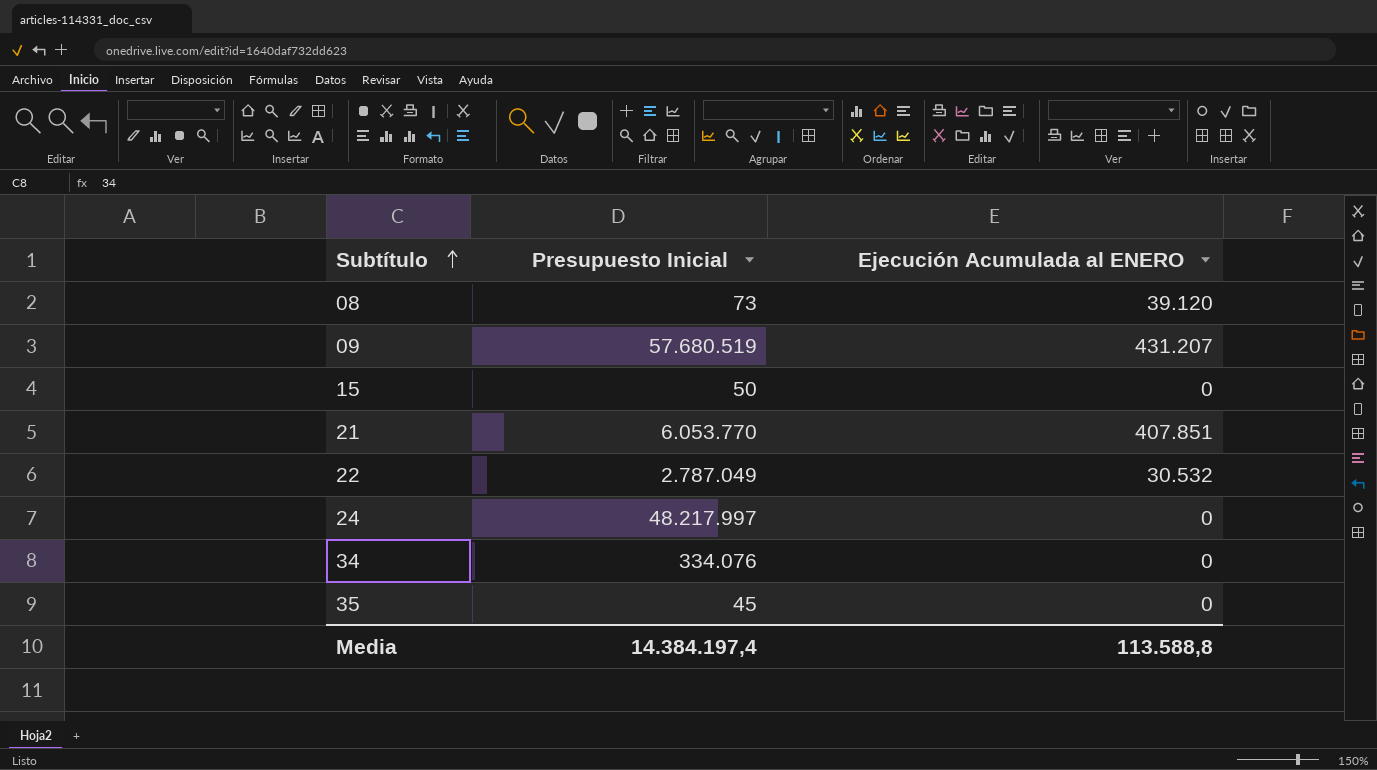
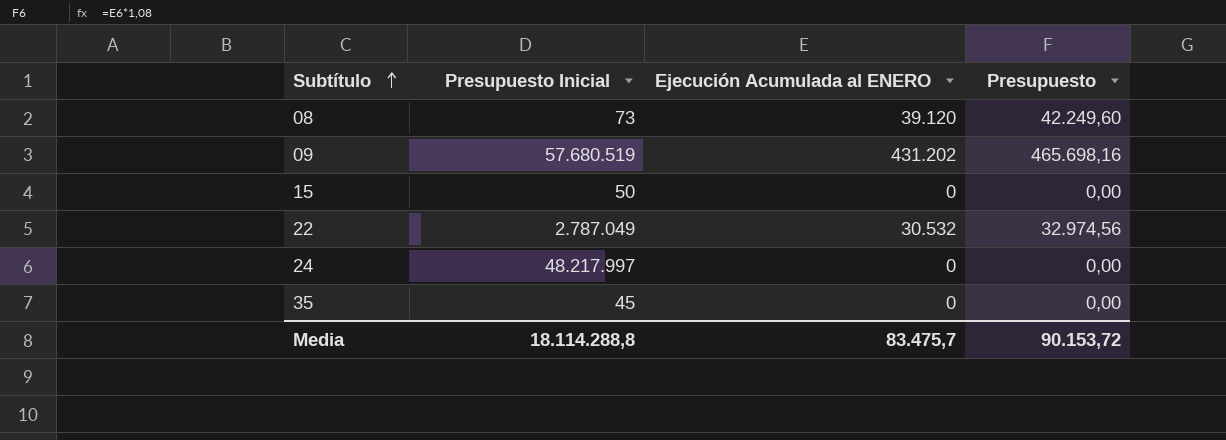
column Presupuesto | formula: none -> [Ejecución Acumulada al ENERO] * 1,08
row 21: 6.053.770 | 407.851 -> none
row 34: 334.076 | 0 -> none
09 | Ejecución Acumulada al ENERO: 431.207 -> 431.202
Media | Presupuesto Inicial: 14.384.197,4 -> 18.114.288,8
Media | Ejecución Acumulada al ENERO: 113.588,8 -> 83.475,7

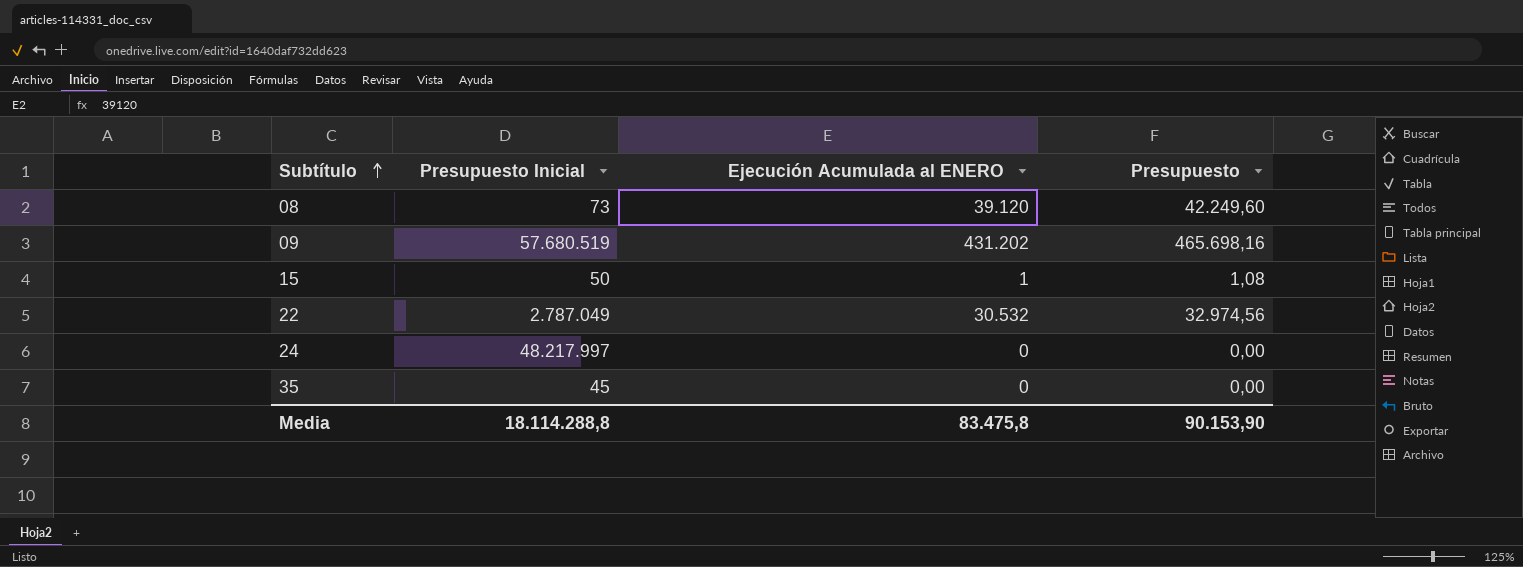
15 | Ejecución Acumulada al ENERO: 0 -> 1
15 | Presupuesto: 0,00 -> 1,08
Media | Ejecución Acumulada al ENERO: 83.475,7 -> 83.475,8
Media | Presupuesto: 90.153,72 -> 90.153,90

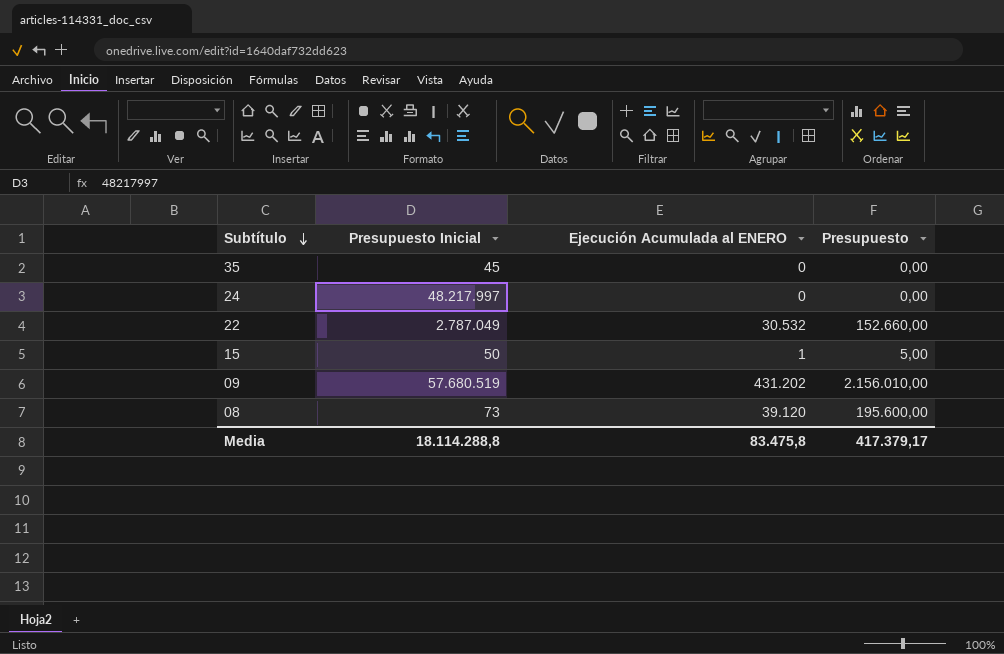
row order: Subtítulo ascending -> Subtítulo descending
column Presupuesto | formula: [Ejecución Acumulada al ENERO] * 1,08 -> [Ejecución Acumulada al ENERO] * 5
Media | Presupuesto: 90.153,90 -> 417.379,17

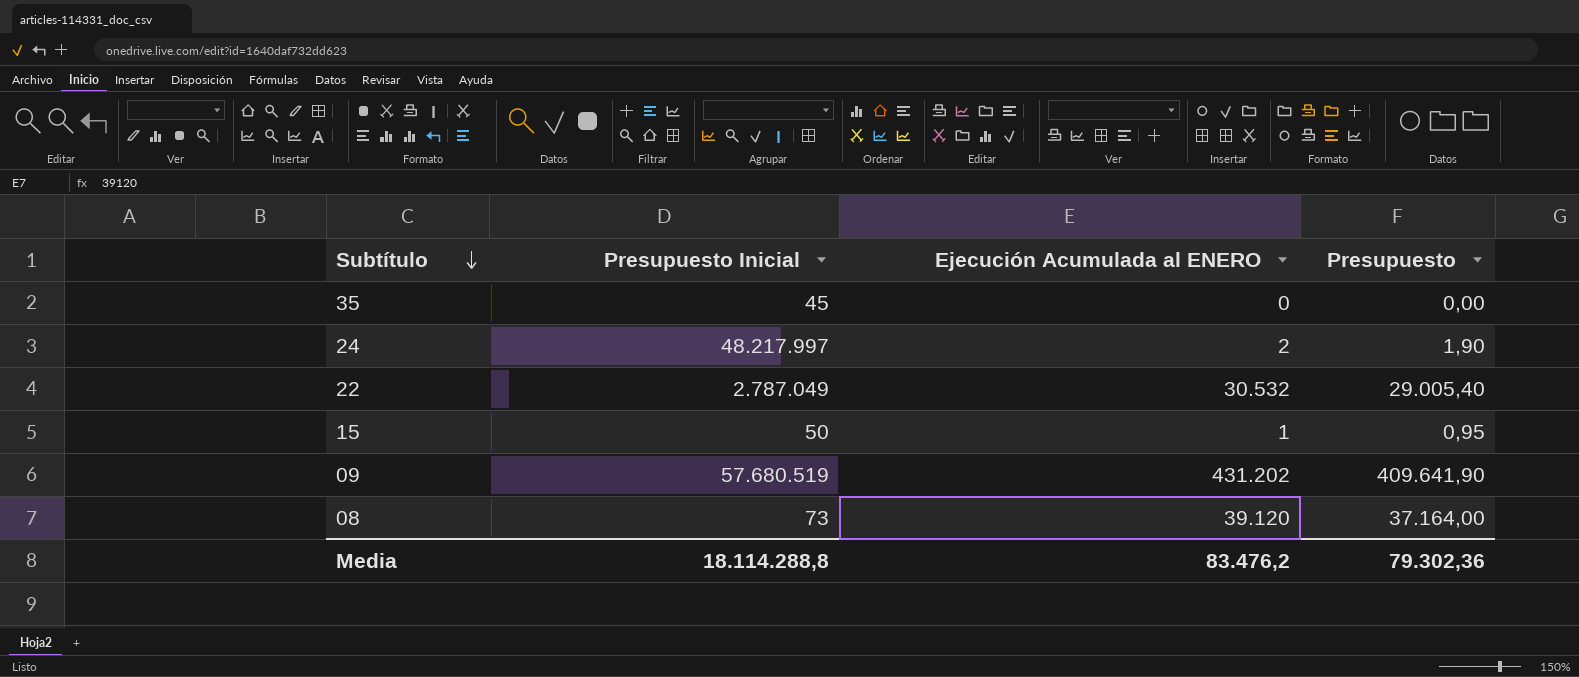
column Presupuesto | formula: [Ejecución Acumulada al ENERO] * 5 -> [Ejecución Acumulada al ENERO] * 0,95
24 | Ejecución Acumulada al ENERO: 0 -> 2
Media | Ejecución Acumulada al ENERO: 83.475,8 -> 83.476,2
Media | Presupuesto: 417.379,17 -> 79.302,36

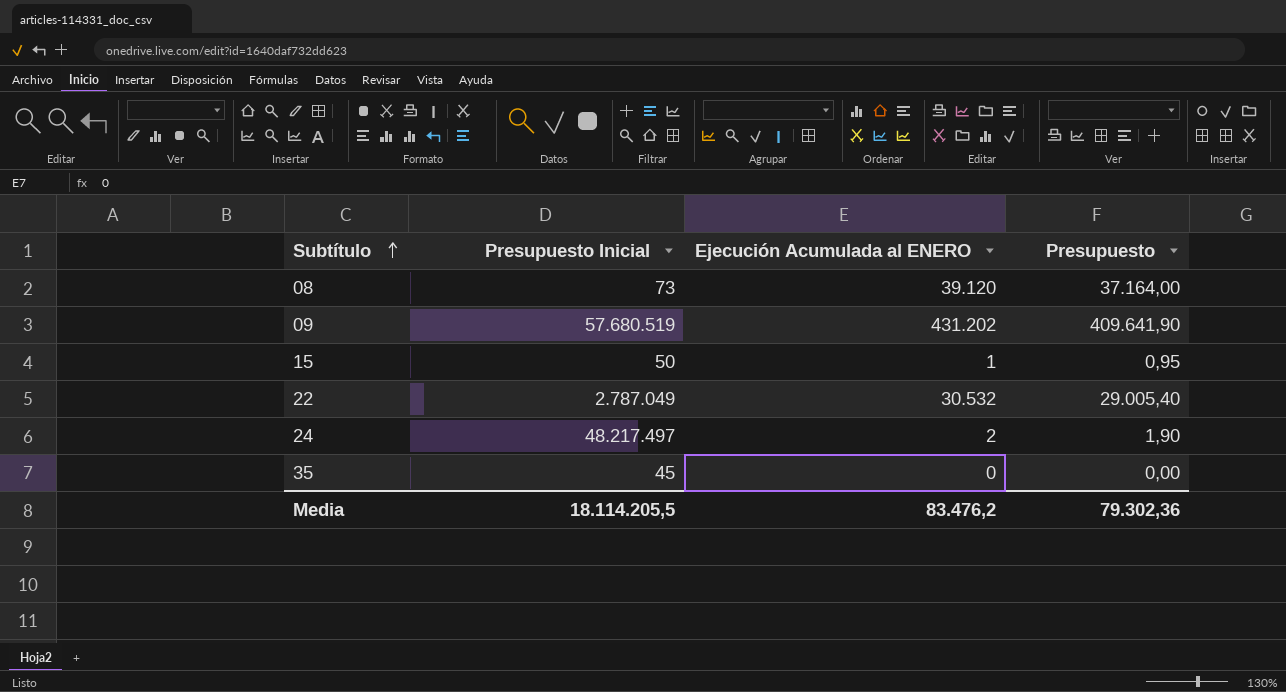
row order: Subtítulo descending -> Subtítulo ascending
24 | Presupuesto Inicial: 48.217.997 -> 48.217.497
Media | Presupuesto Inicial: 18.114.288,8 -> 18.114.205,5

